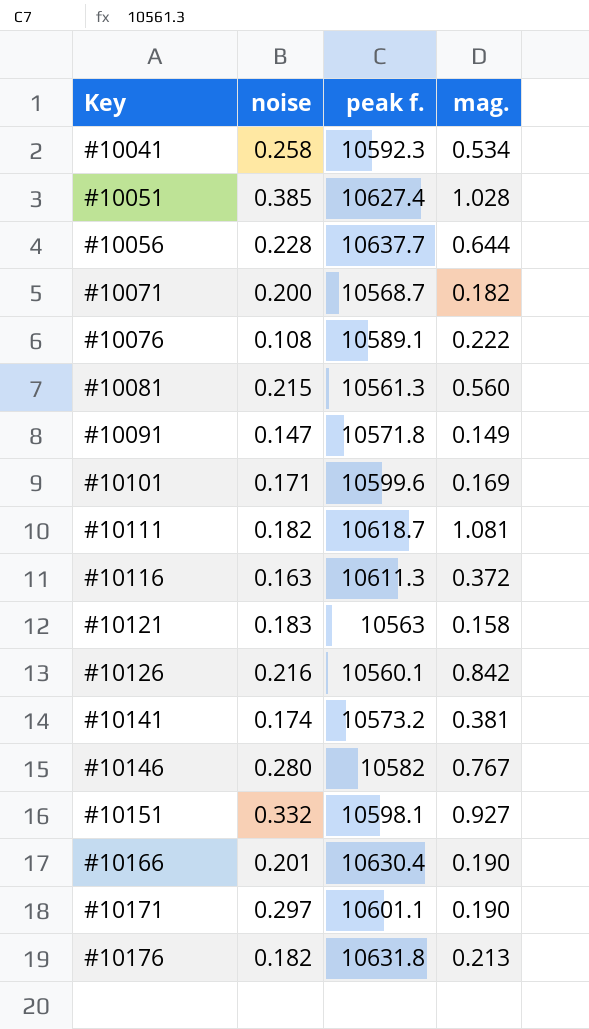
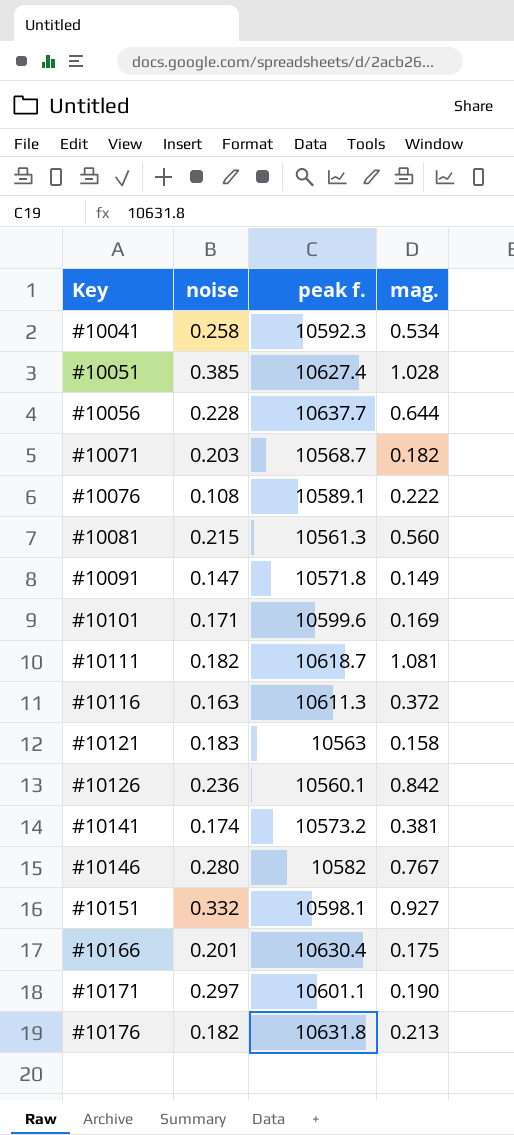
#10071 | noise: 0.200 -> 0.203
#10126 | noise: 0.216 -> 0.236
#10166 | mag.: 0.190 -> 0.175

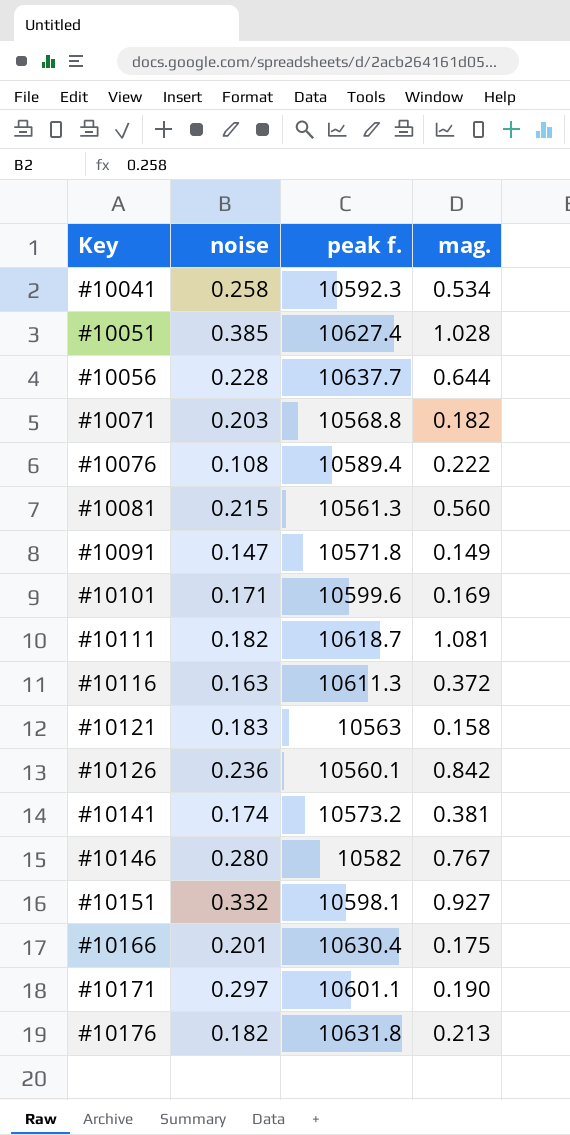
#10071 | peak f.: 10568.7 -> 10568.8
#10076 | peak f.: 10589.1 -> 10589.4

